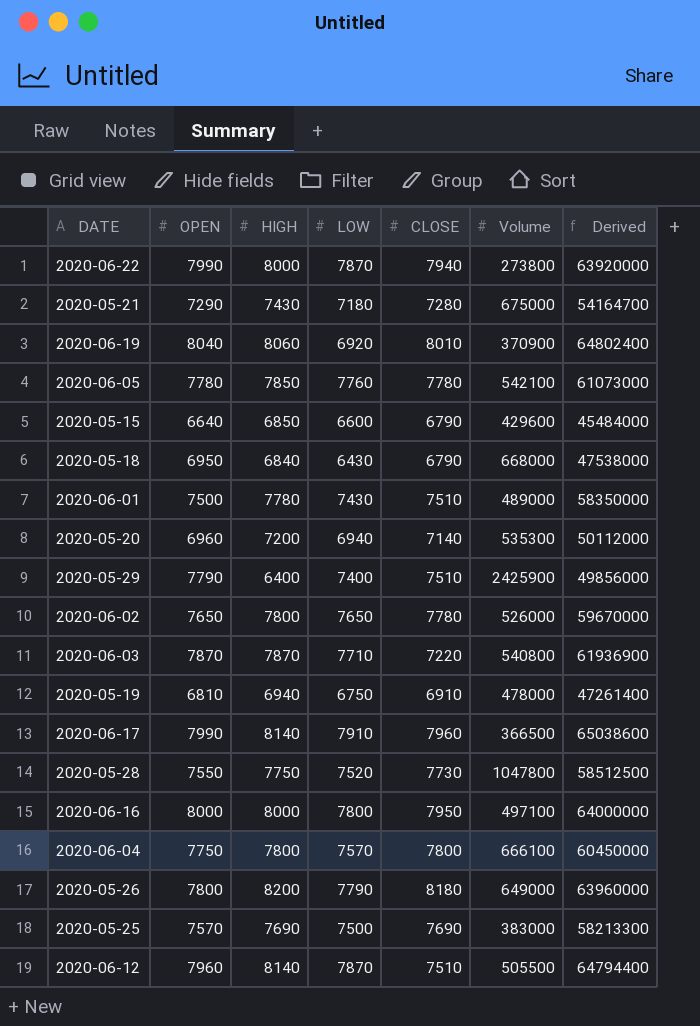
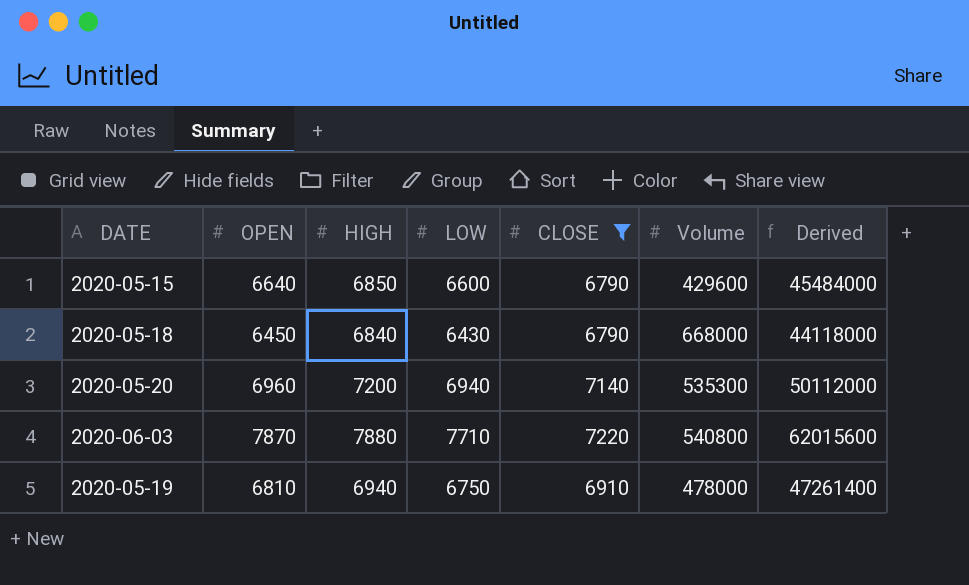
filter: none -> CLOSE <= 7220
2020-05-18 | OPEN: 6950 -> 6450
2020-05-18 | Derived: 47538000 -> 44118000
2020-06-03 | HIGH: 7870 -> 7880
2020-06-03 | Derived: 61936900 -> 62015600

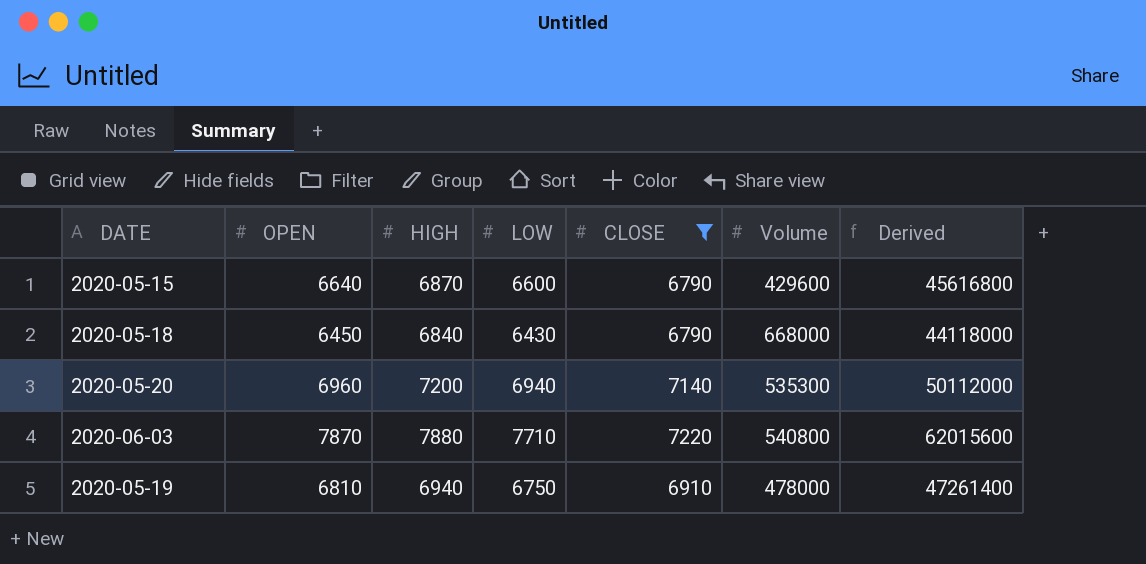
2020-05-15 | HIGH: 6850 -> 6870
2020-05-15 | Derived: 45484000 -> 45616800

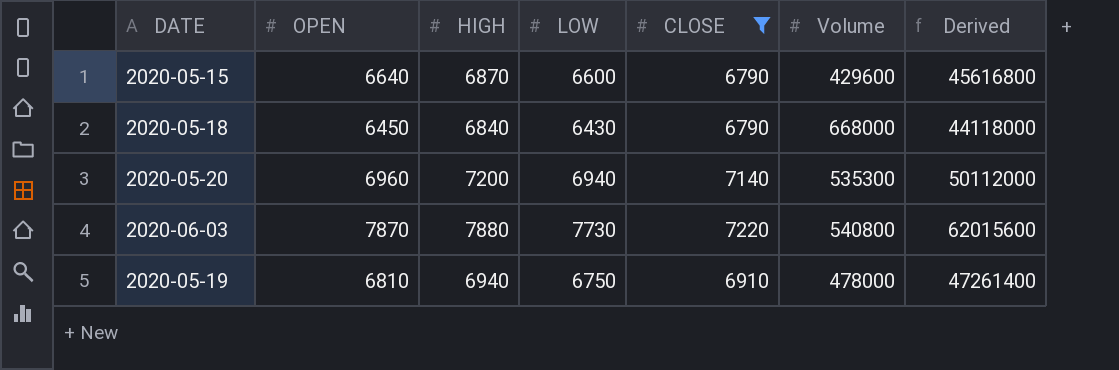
2020-06-03 | LOW: 7710 -> 7730

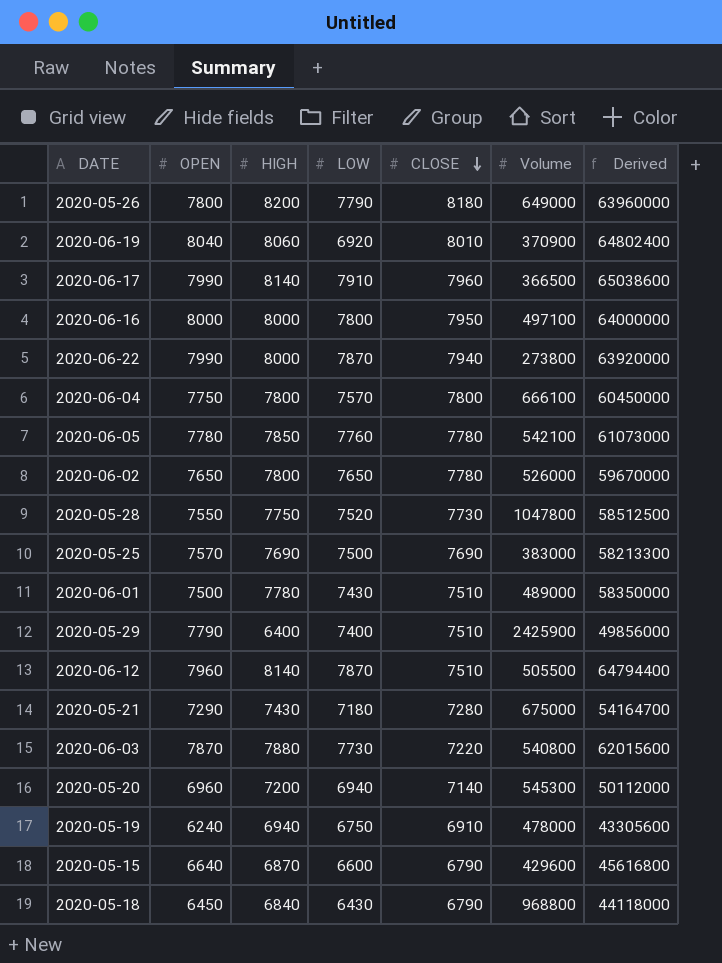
filter: CLOSE <= 7220 -> none
row order: none -> CLOSE descending
2020-05-20 | Volume: 535300 -> 545300
2020-05-19 | OPEN: 6810 -> 6240
2020-05-19 | Derived: 47261400 -> 43305600
2020-05-18 | Volume: 668000 -> 968800

